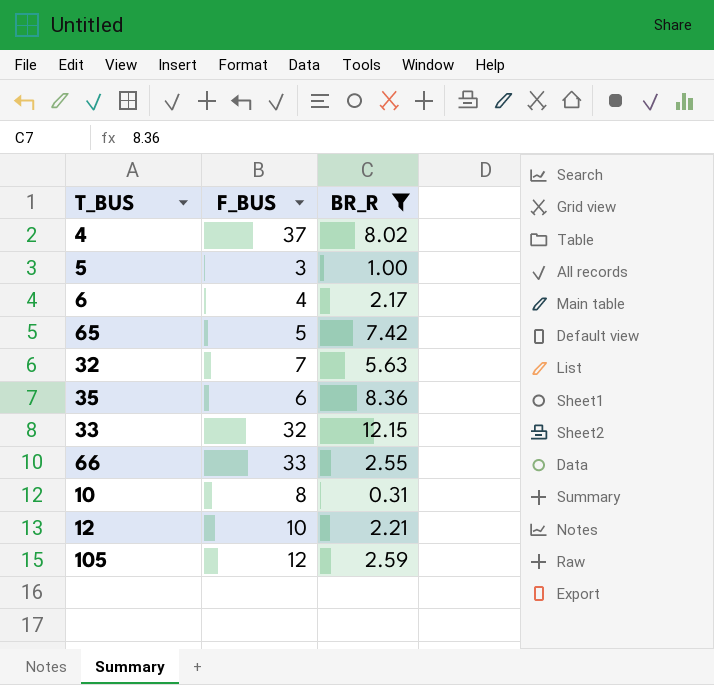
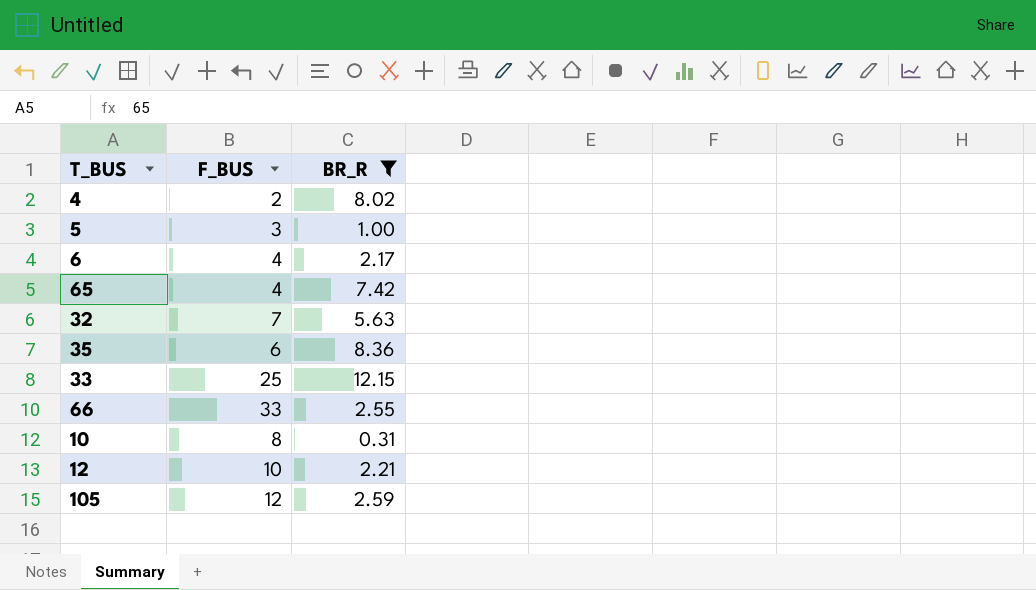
4 | F_BUS: 37 -> 2
65 | F_BUS: 5 -> 4
33 | F_BUS: 32 -> 25

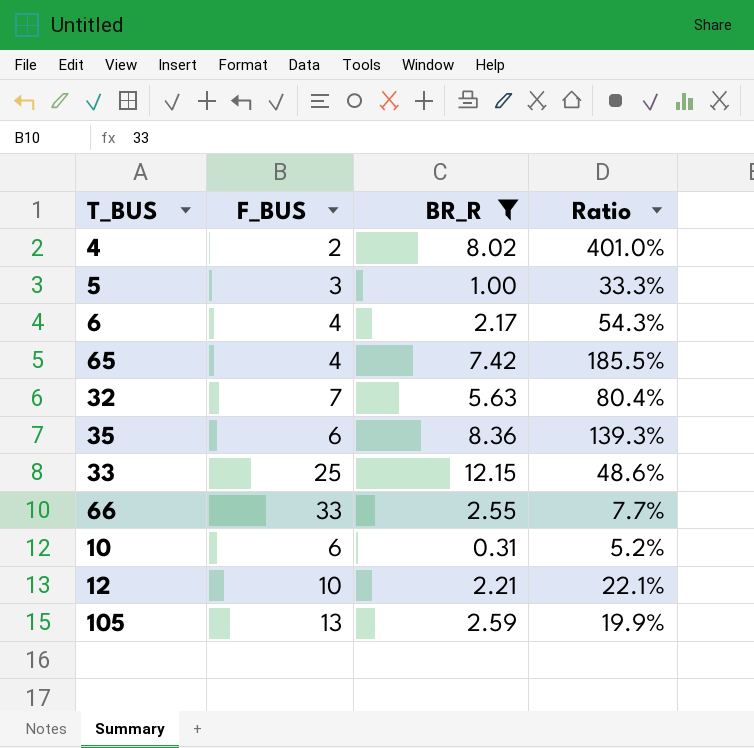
column Ratio | formula: none -> [BR_R] / [F_BUS]
10 | F_BUS: 8 -> 6
105 | F_BUS: 12 -> 13

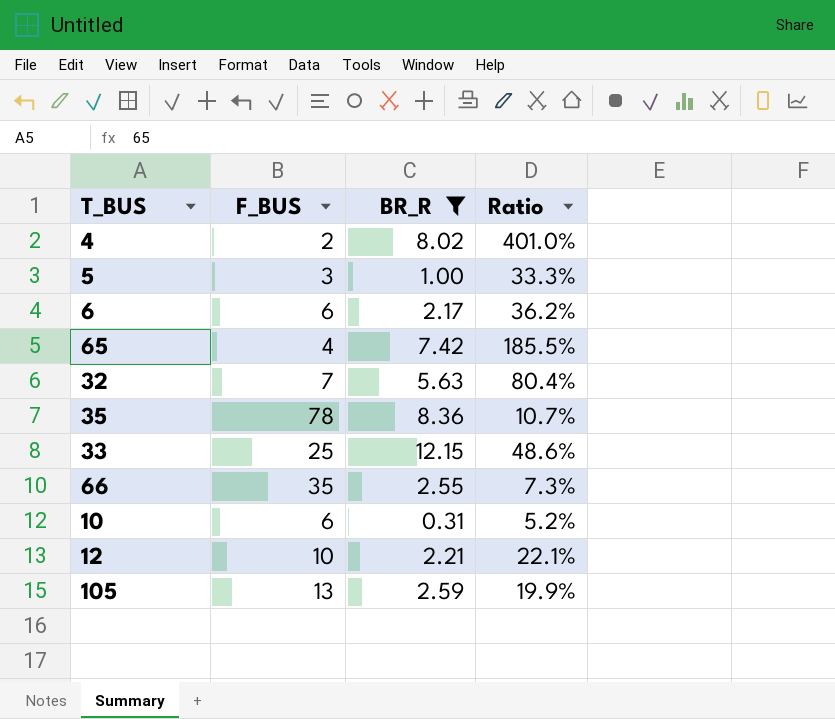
6 | F_BUS: 4 -> 6
6 | Ratio: 54.3% -> 36.2%
35 | F_BUS: 6 -> 78
35 | Ratio: 139.3% -> 10.7%
66 | F_BUS: 33 -> 35
66 | Ratio: 7.7% -> 7.3%

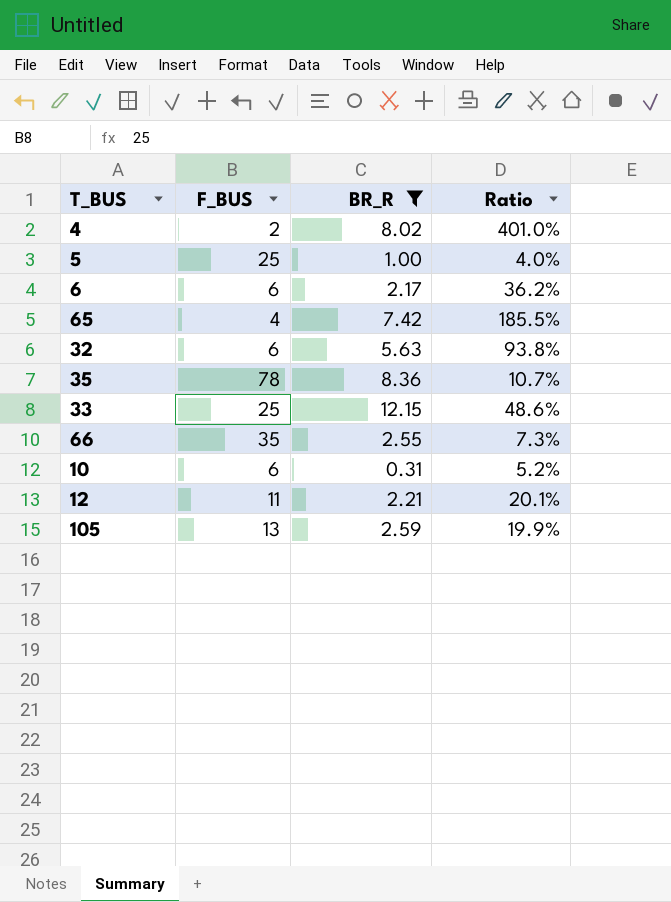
5 | F_BUS: 3 -> 25
5 | Ratio: 33.3% -> 4.0%
32 | F_BUS: 7 -> 6
32 | Ratio: 80.4% -> 93.8%
12 | F_BUS: 10 -> 11
12 | Ratio: 22.1% -> 20.1%

